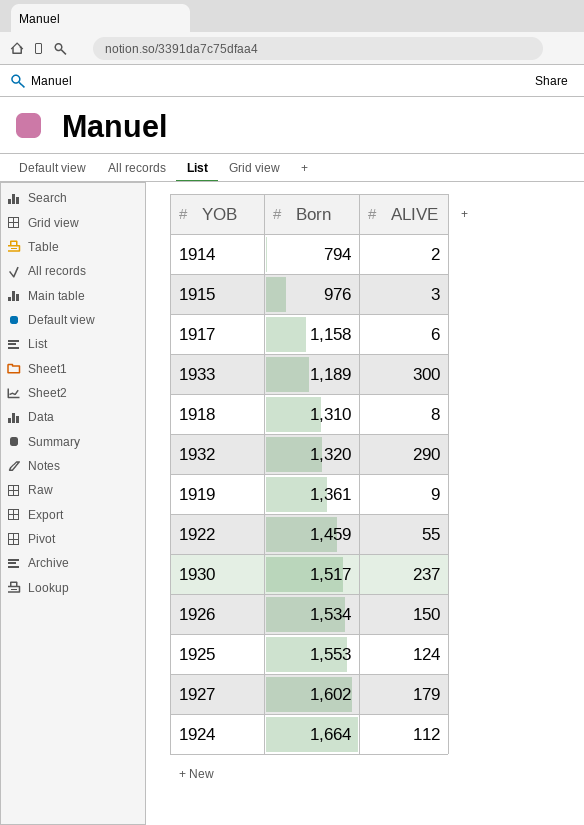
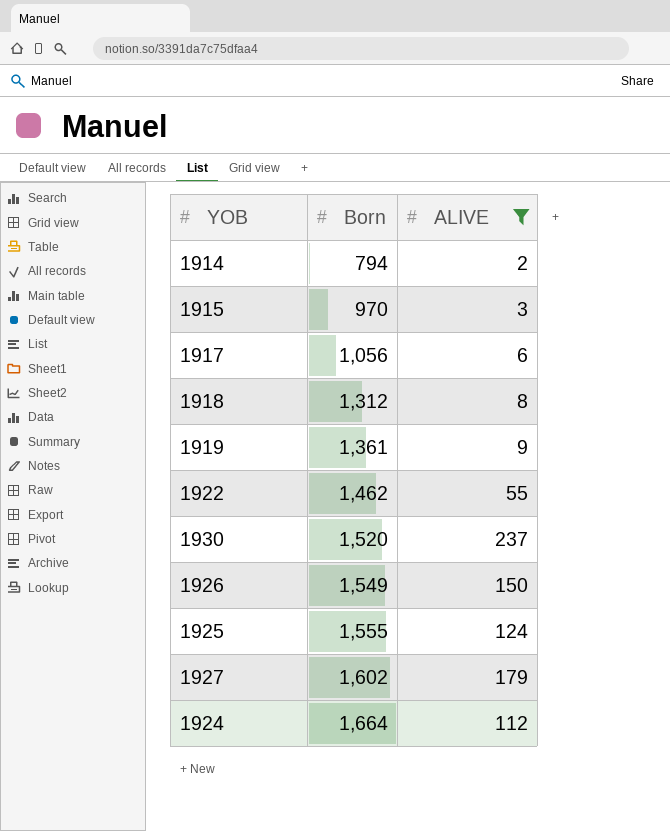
filter: none -> ALIVE <= 237
1915 | Born: 976 -> 970
1917 | Born: 1,158 -> 1,056
1918 | Born: 1,310 -> 1,312
1922 | Born: 1,459 -> 1,462
1930 | Born: 1,517 -> 1,520
1926 | Born: 1,534 -> 1,549
1925 | Born: 1,553 -> 1,555

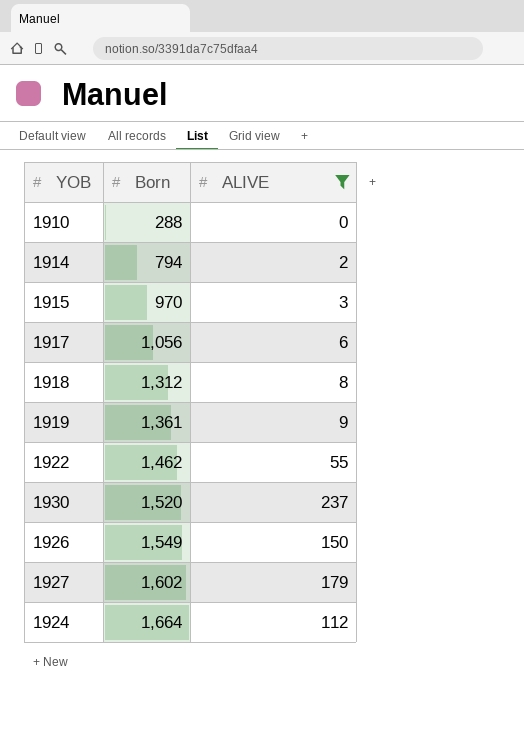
row 1925: 1,555 | 124 -> none
row 1910: none -> 288 | 0

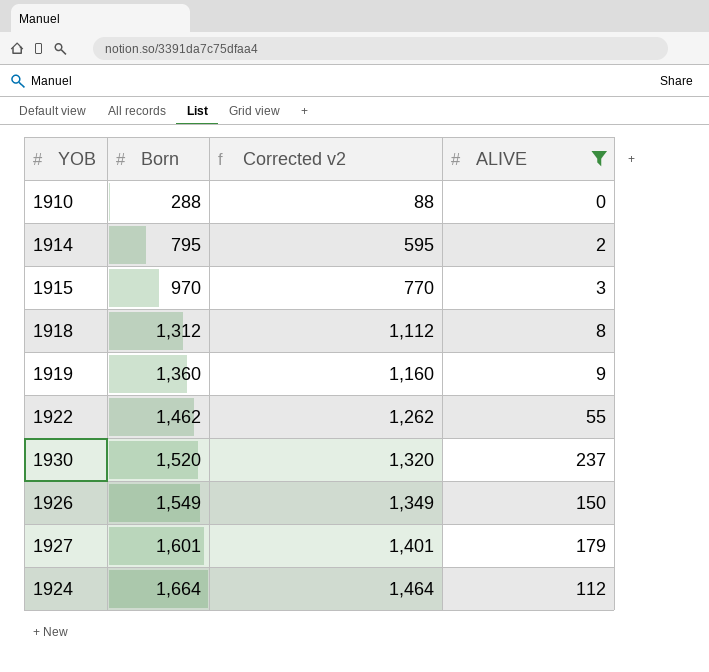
column Corrected v2 | formula: none -> [Born] - 200
row 1917: 1,056 | 6 -> none
1914 | Born: 794 -> 795
1919 | Born: 1,361 -> 1,360
1927 | Born: 1,602 -> 1,601

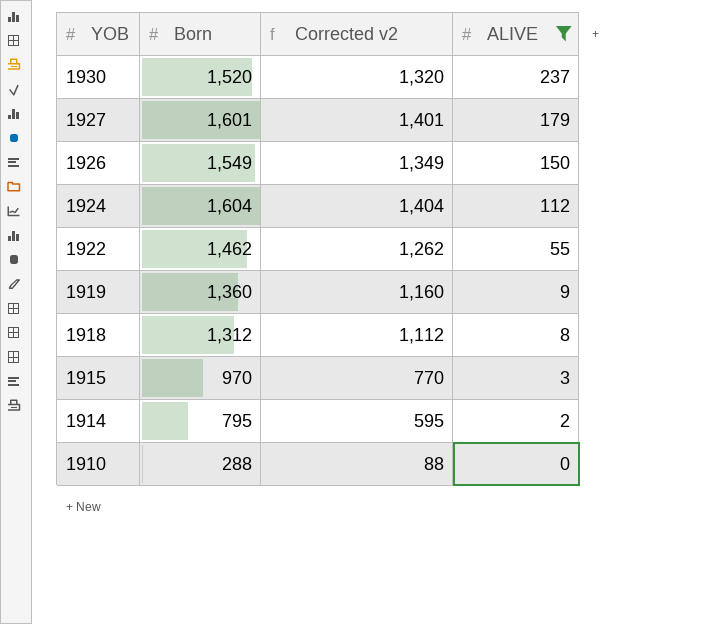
row order: Born ascending -> YOB descending
1924 | Born: 1,664 -> 1,604
1924 | Corrected v2: 1,464 -> 1,404

